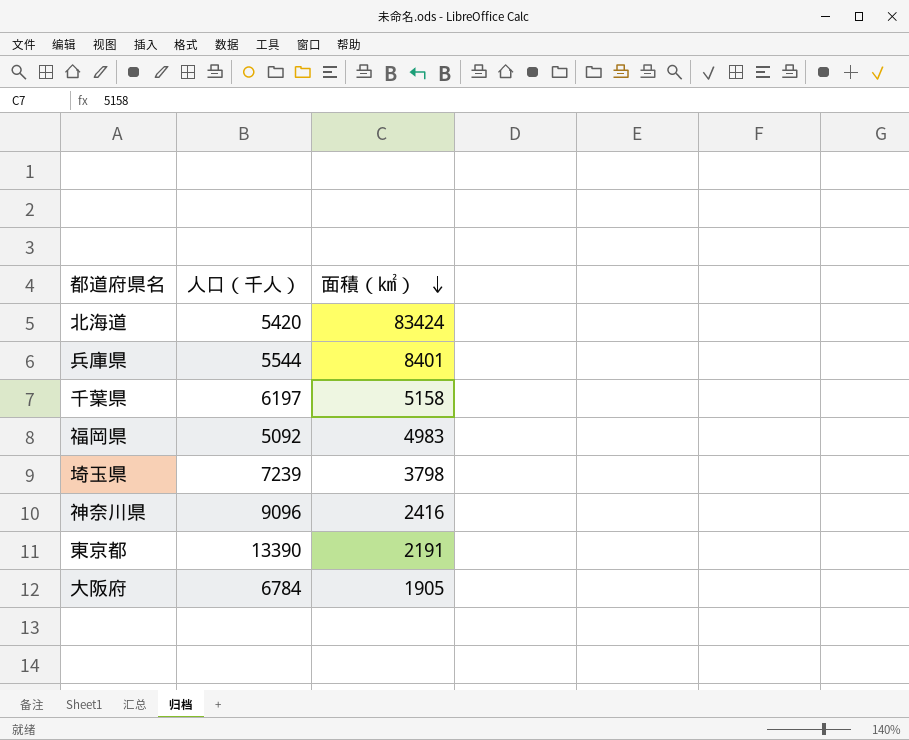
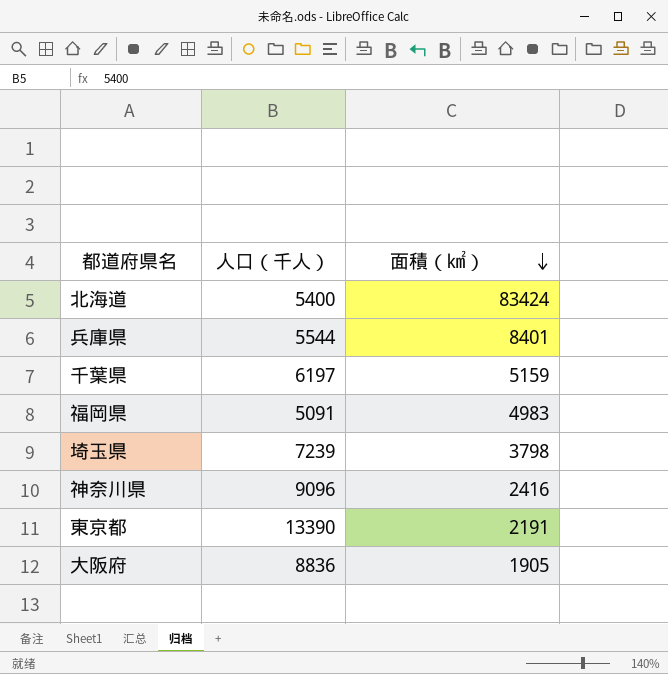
北海道 | 人口（千人）: 5420 -> 5400
千葉県 | 面積（㎢）: 5158 -> 5159
福岡県 | 人口（千人）: 5092 -> 5091
大阪府 | 人口（千人）: 6784 -> 8836

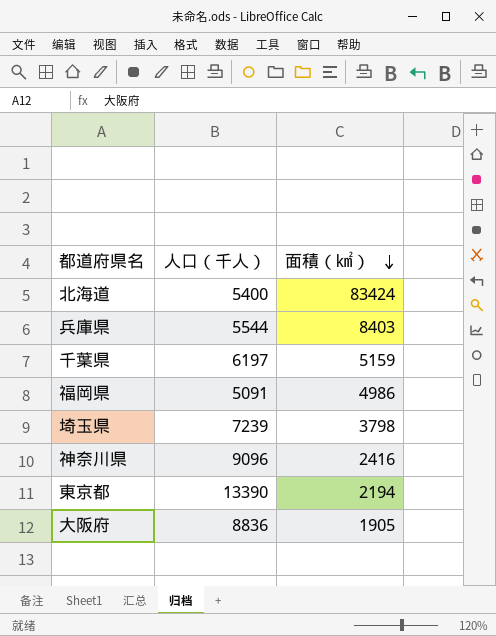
兵庫県 | 面積（㎢）: 8401 -> 8403
福岡県 | 面積（㎢）: 4983 -> 4986
東京都 | 面積（㎢）: 2191 -> 2194

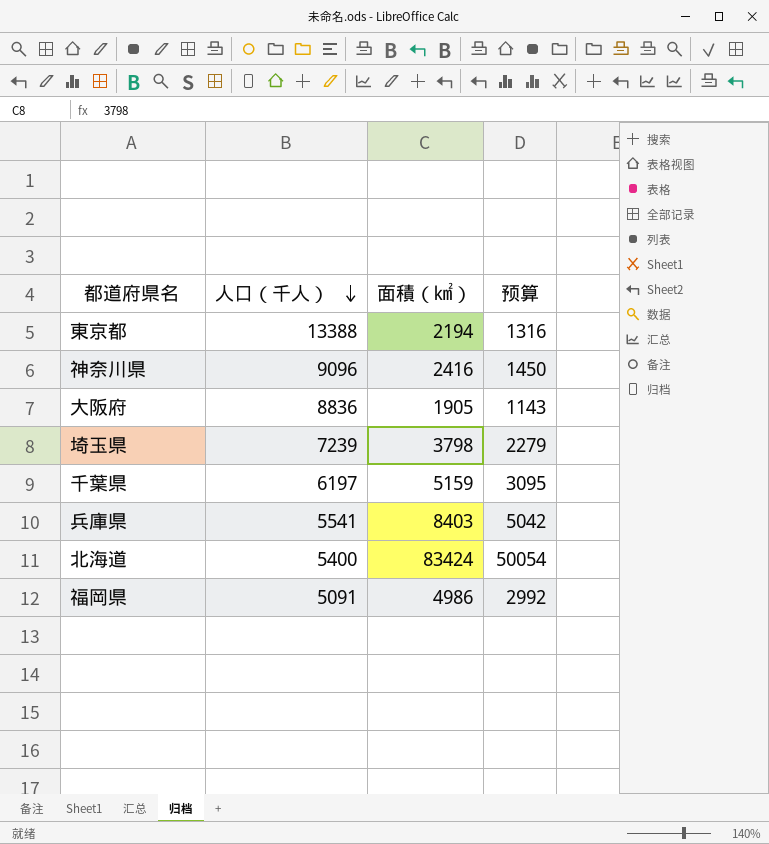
row order: 面積（㎢） descending -> 人口（千人） descending
column 预算 | formula: none -> [面積（㎢）] * 0.6
東京都 | 人口（千人）: 13390 -> 13388
兵庫県 | 人口（千人）: 5544 -> 5541

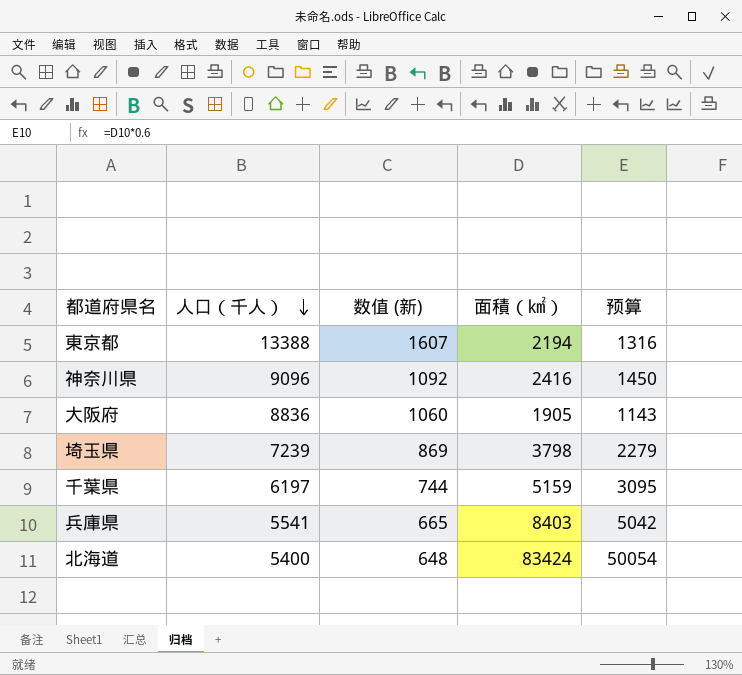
column 数值 (新) | formula: none -> [人口（千人）] * 0.12
row 福岡県: 5091 | 4986 | 2992 -> none

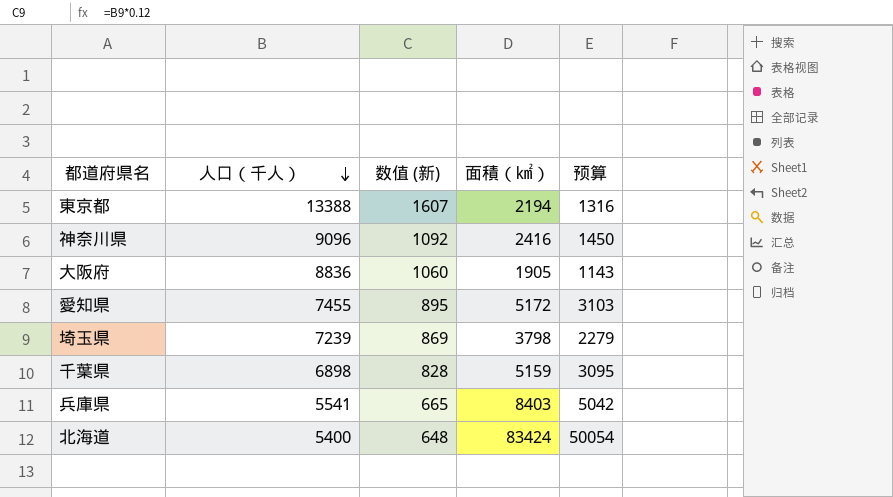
row 愛知県: none -> 7455 | 895 | 5172 | 3103
千葉県 | 人口（千人）: 6197 -> 6898
千葉県 | 数值 (新): 744 -> 828

